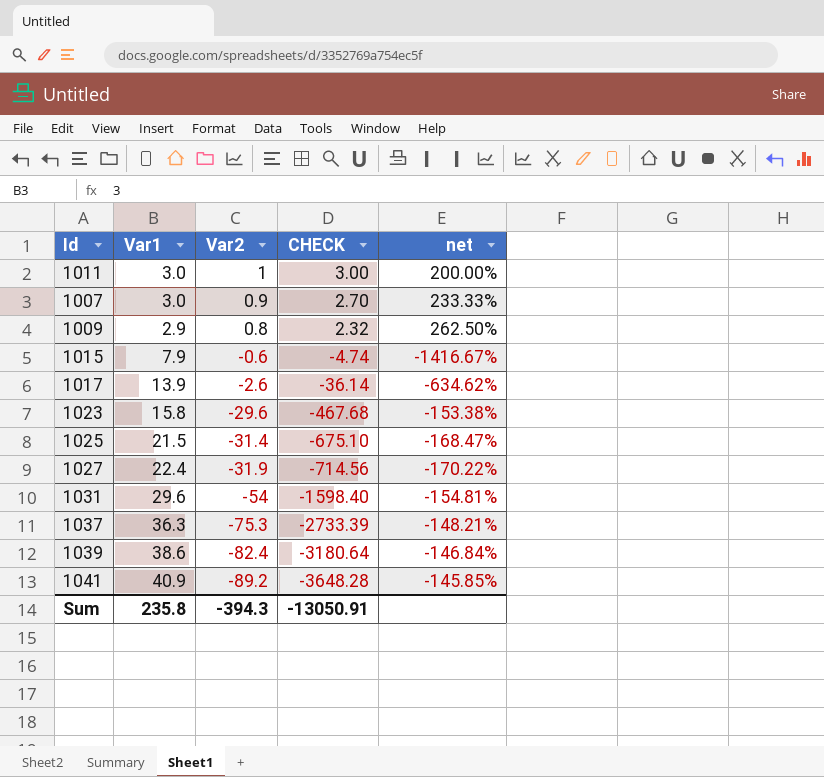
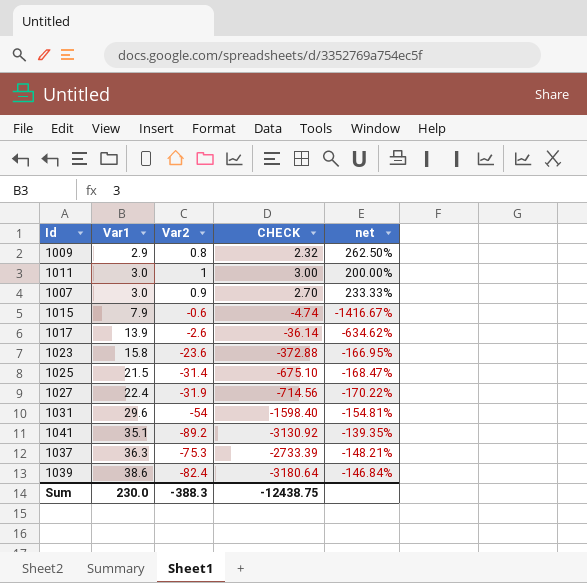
row order: Var2 descending -> Var1 ascending
1023 | Var2: -29.6 -> -23.6
1023 | CHECK: -467.68 -> -372.88
1023 | net: -153.38% -> -166.95%
1041 | Var1: 40.9 -> 35.1
1041 | CHECK: -3648.28 -> -3130.92
1041 | net: -145.85% -> -139.35%
Sum | Var1: 235.8 -> 230.0
Sum | Var2: -394.3 -> -388.3
Sum | CHECK: -13050.91 -> -12438.75

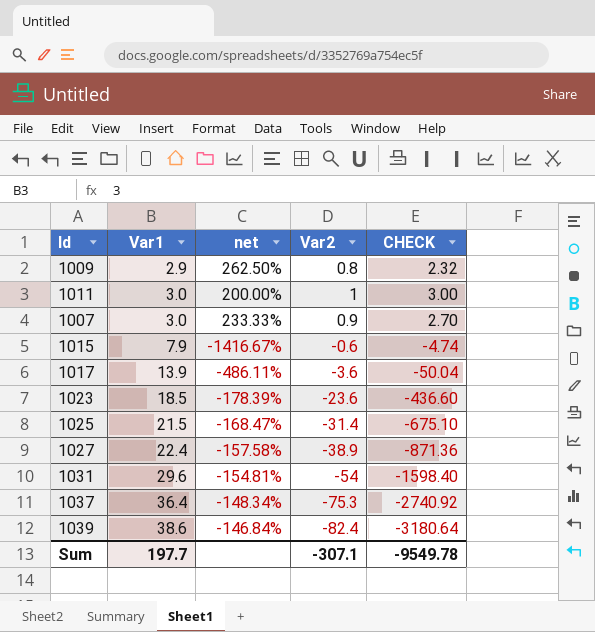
column net | position: 5 -> 3
row 1041: 35.1 | -89.2 | -3130.92 | -139.35% -> none
1017 | net: -634.62% -> -486.11%
1017 | Var2: -2.6 -> -3.6
1017 | CHECK: -36.14 -> -50.04
1023 | Var1: 15.8 -> 18.5
1023 | net: -166.95% -> -178.39%
1023 | CHECK: -372.88 -> -436.60
1027 | net: -170.22% -> -157.58%
1027 | Var2: -31.9 -> -38.9
1027 | CHECK: -714.56 -> -871.36
1037 | Var1: 36.3 -> 36.4
1037 | net: -148.21% -> -148.34%
1037 | CHECK: -2733.39 -> -2740.92
Sum | Var1: 230.0 -> 197.7
Sum | Var2: -388.3 -> -307.1
Sum | CHECK: -12438.75 -> -9549.78

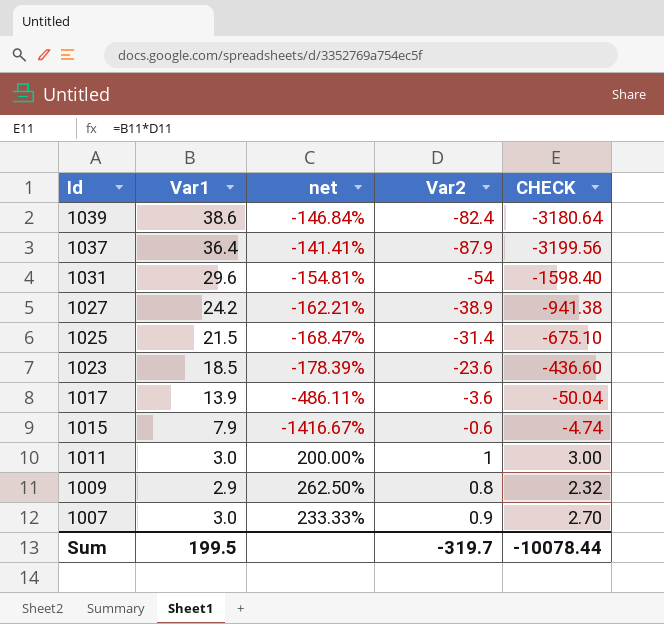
row order: Var1 ascending -> Id descending
1037 | net: -148.34% -> -141.41%
1037 | Var2: -75.3 -> -87.9
1037 | CHECK: -2740.92 -> -3199.56
1027 | Var1: 22.4 -> 24.2
1027 | net: -157.58% -> -162.21%
1027 | CHECK: -871.36 -> -941.38
Sum | Var1: 197.7 -> 199.5
Sum | Var2: -307.1 -> -319.7
Sum | CHECK: -9549.78 -> -10078.44

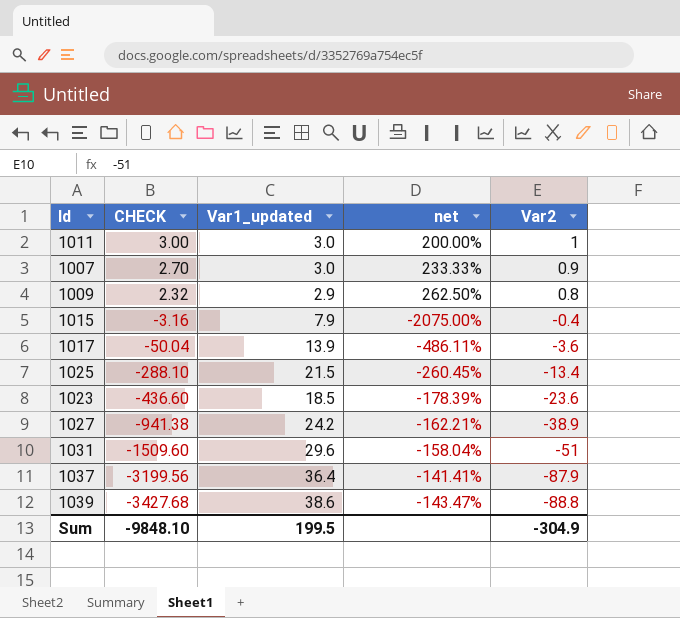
row order: Id descending -> CHECK descending
column CHECK | position: 5 -> 2
column name: Var1 -> Var1_updated
1015 | CHECK: -4.74 -> -3.16
1015 | net: -1416.67% -> -2075.00%
1015 | Var2: -0.6 -> -0.4
1025 | CHECK: -675.10 -> -288.10
1025 | net: -168.47% -> -260.45%
1025 | Var2: -31.4 -> -13.4
1031 | CHECK: -1598.40 -> -1509.60
1031 | net: -154.81% -> -158.04%
1031 | Var2: -54 -> -51
1039 | CHECK: -3180.64 -> -3427.68
1039 | net: -146.84% -> -143.47%
1039 | Var2: -82.4 -> -88.8
Sum | CHECK: -10078.44 -> -9848.10
Sum | Var2: -319.7 -> -304.9

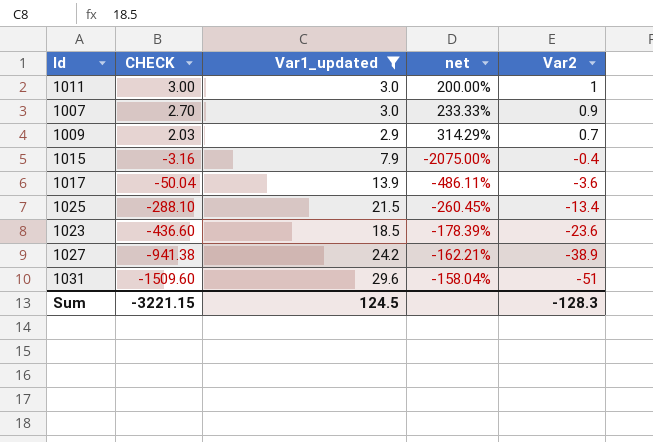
filter: none -> Var1_updated <= 29.6
1009 | CHECK: 2.32 -> 2.03
1009 | net: 262.50% -> 314.29%
1009 | Var2: 0.8 -> 0.7
Sum | CHECK: -9848.10 -> -3221.15
Sum | Var1_updated: 199.5 -> 124.5
Sum | Var2: -304.9 -> -128.3

